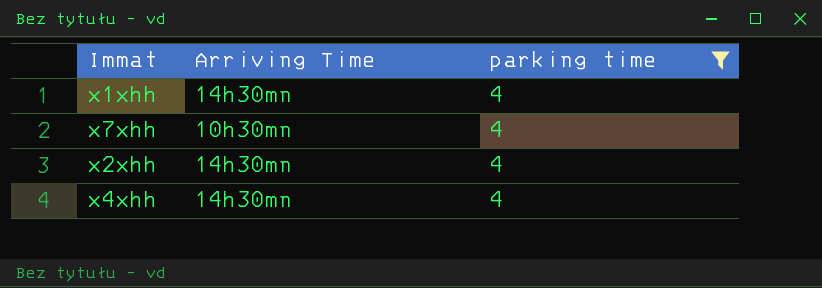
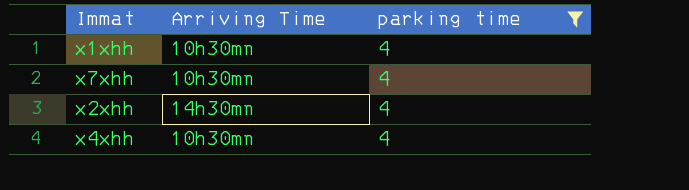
x1xhh | Arriving Time: 14h30mn -> 10h30mn
x4xhh | Arriving Time: 14h30mn -> 10h30mn

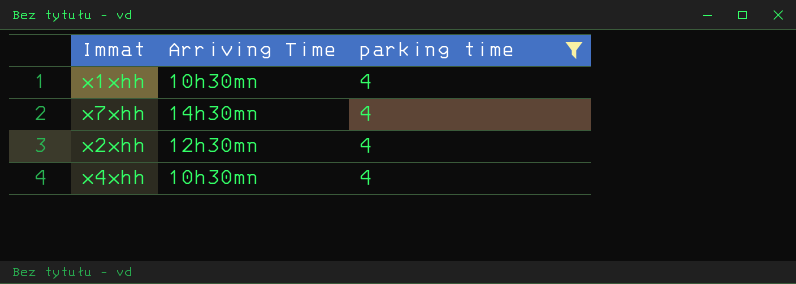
x7xhh | Arriving Time: 10h30mn -> 14h30mn
x2xhh | Arriving Time: 14h30mn -> 12h30mn

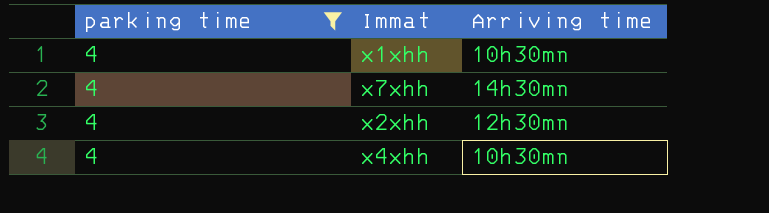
column parking time | position: 3 -> 1
column name: Arriving Time -> Arriving time

